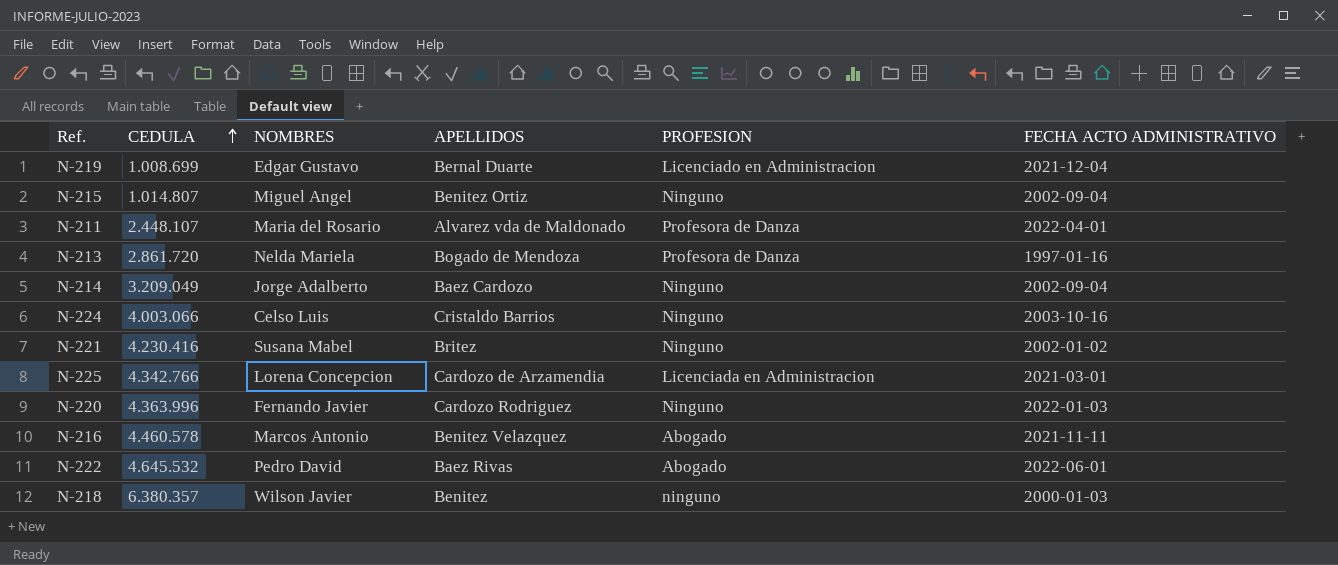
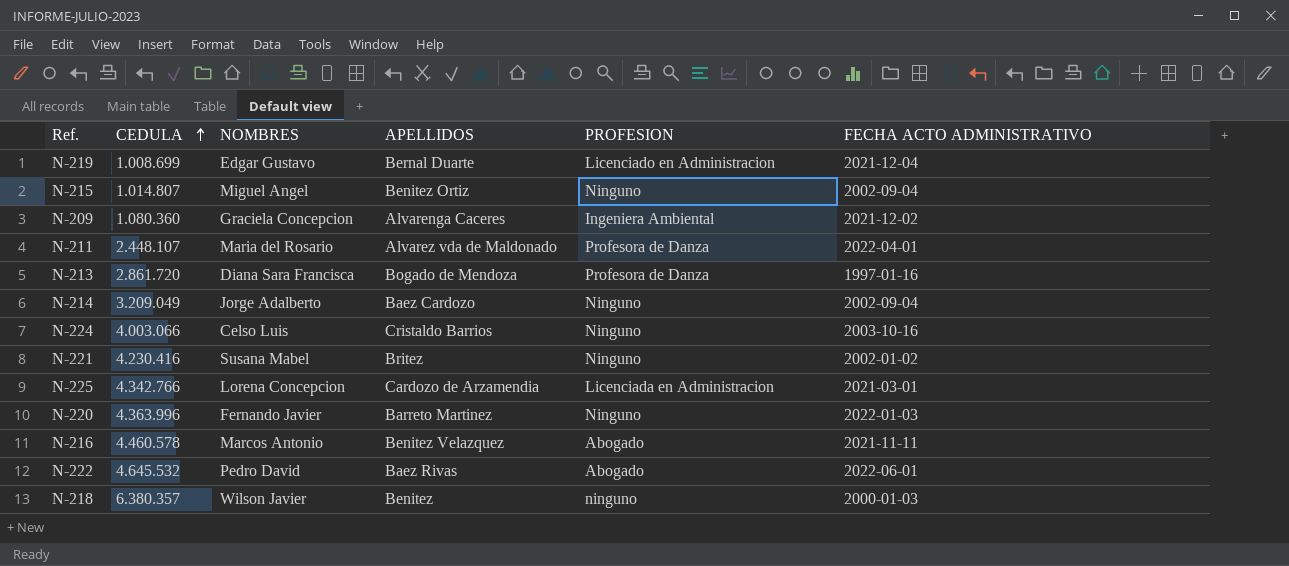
row N-209: none -> 1.080.360 | Graciela Concepcion | Alvarenga Caceres | Ingeniera Ambiental | 2021-12-02
N-213 | NOMBRES: Nelda Mariela -> Diana Sara Francisca
N-220 | APELLIDOS: Cardozo Rodriguez -> Barreto Martinez

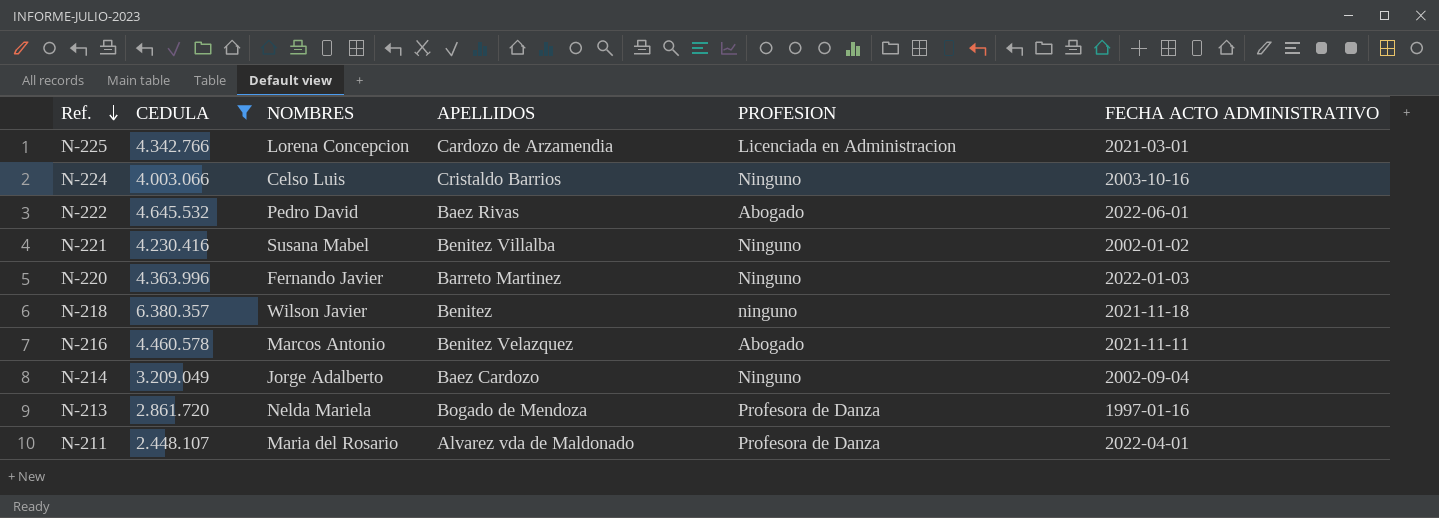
filter: none -> CEDULA >= 2.448.107
row order: CEDULA ascending -> Ref. descending
N-221 | APELLIDOS: Britez -> Benitez Villalba
N-218 | FECHA ACTO ADMINISTRATIVO: 2000-01-03 -> 2021-11-18
N-213 | NOMBRES: Diana Sara Francisca -> Nelda Mariela

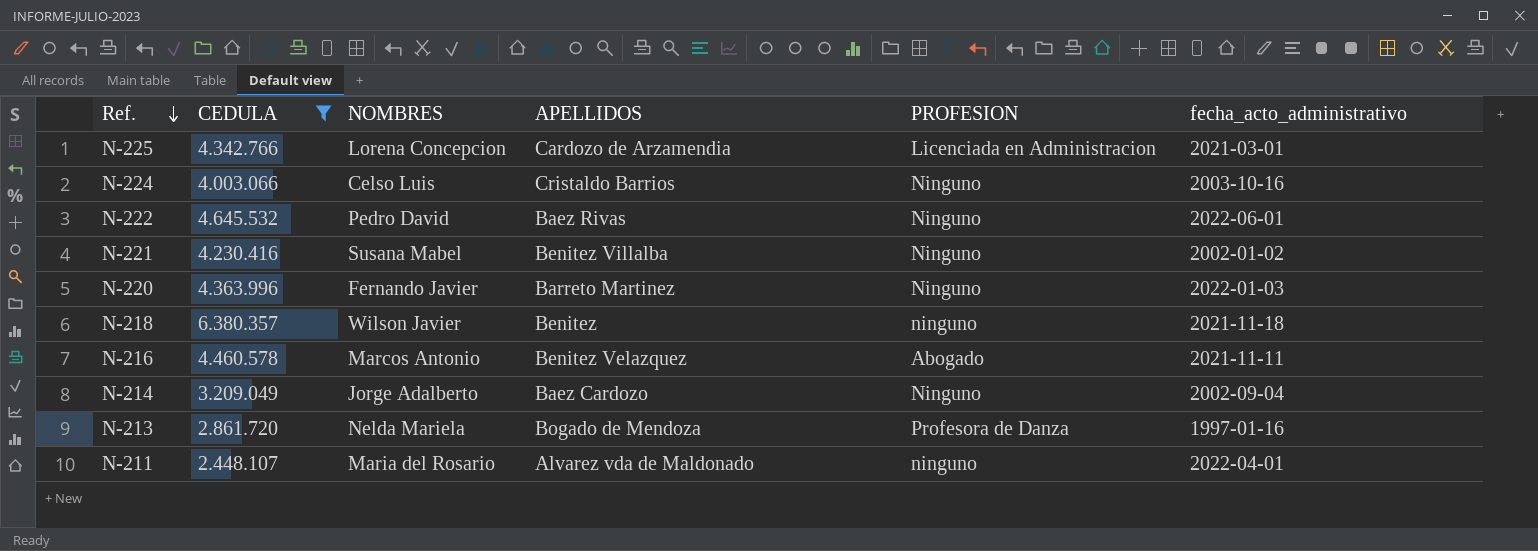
column name: FECHA ACTO ADMINISTRATIVO -> fecha_acto_administrativo
N-222 | PROFESION: Abogado -> Ninguno
N-211 | PROFESION: Profesora de Danza -> ninguno

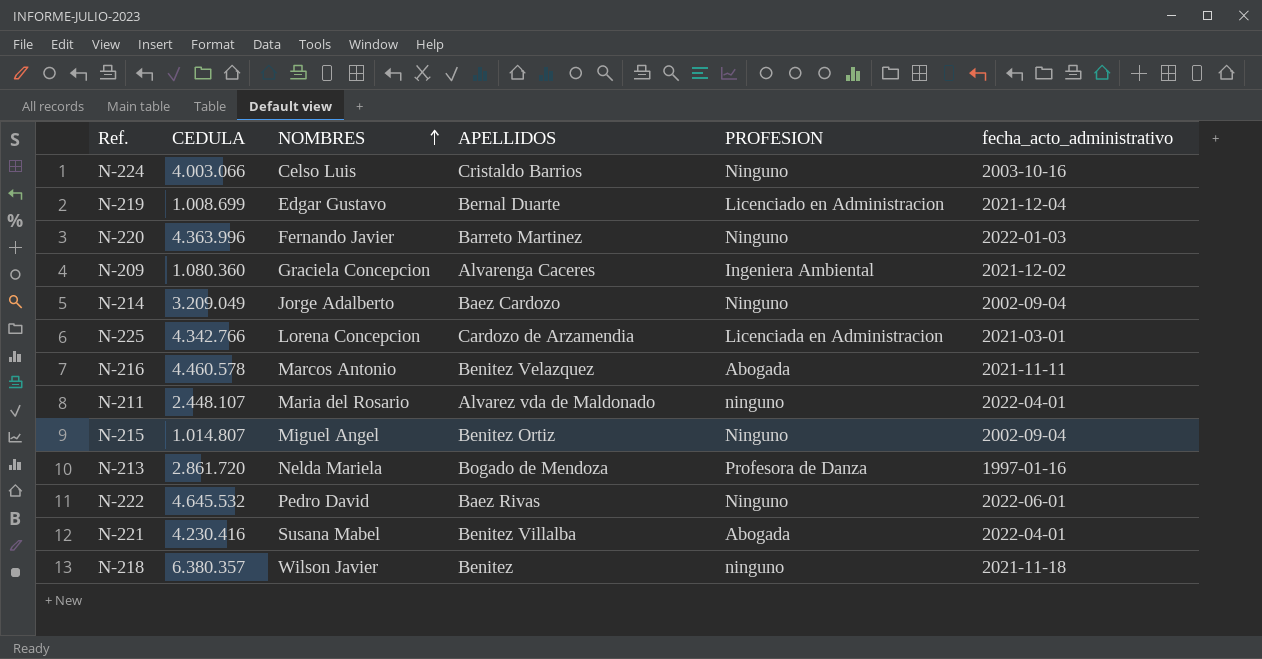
filter: CEDULA >= 2.448.107 -> none
row order: Ref. descending -> NOMBRES ascending
N-216 | PROFESION: Abogado -> Abogada
N-221 | PROFESION: Ninguno -> Abogada
N-221 | fecha_acto_administrativo: 2002-01-02 -> 2022-04-01

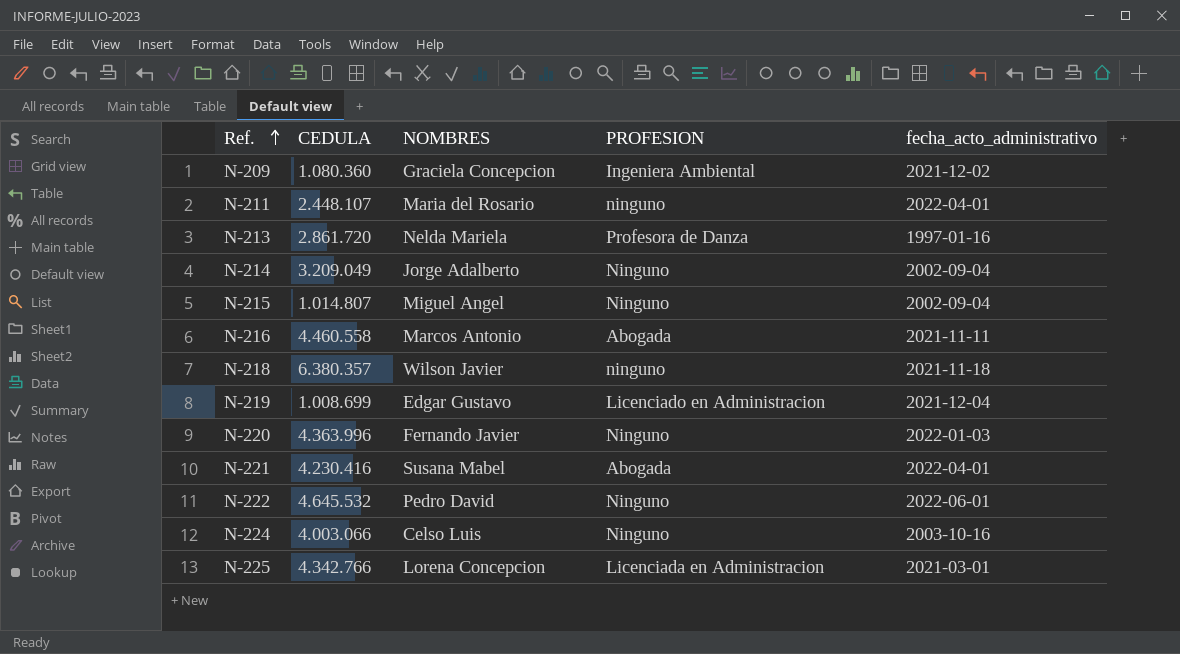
row order: NOMBRES ascending -> Ref. ascending
column APELLIDOS | position: 4 -> none
N-216 | CEDULA: 4.460.578 -> 4.460.558

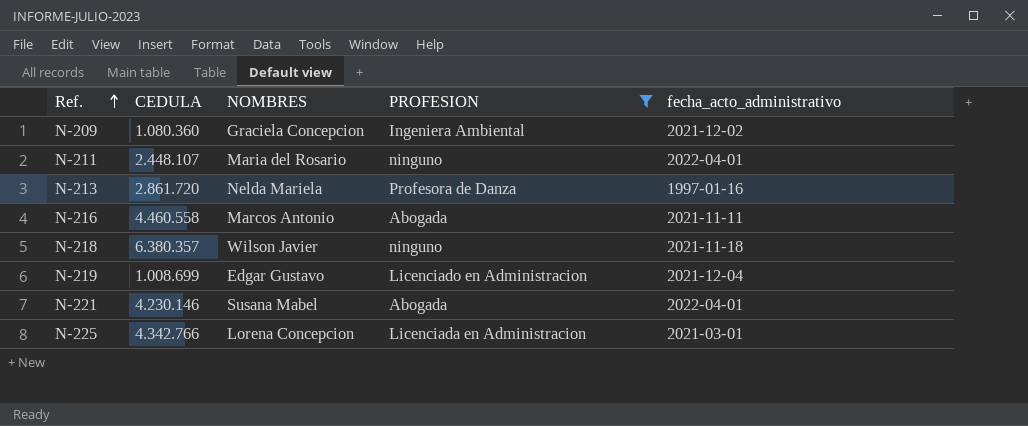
filter: none -> PROFESION != Ninguno
N-221 | CEDULA: 4.230.416 -> 4.230.146

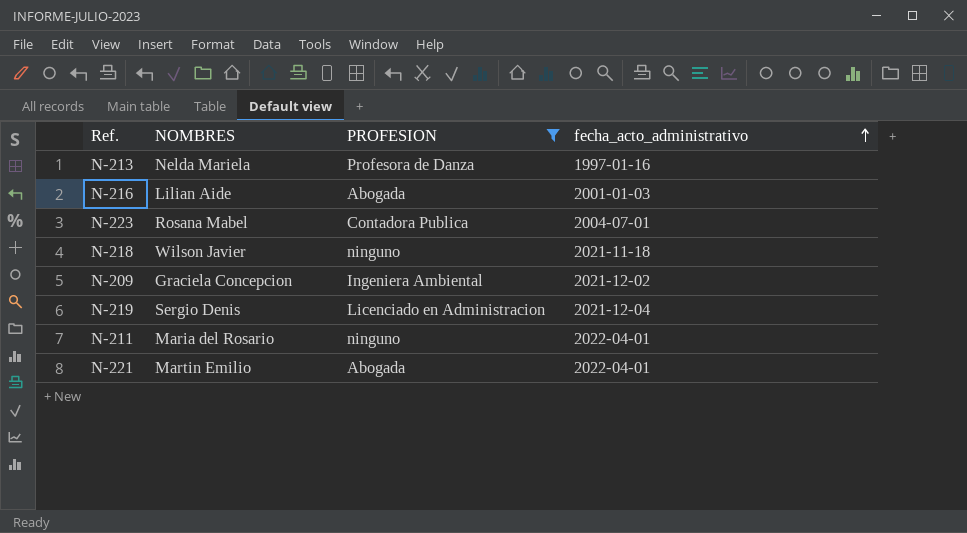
row order: Ref. ascending -> fecha_acto_administrativo ascending
column CEDULA | position: 2 -> none
row N-225: 4.342.766 | Lorena Concepcion | Licenciada en Administracion | 2021-03-01 -> none
N-216 | NOMBRES: Marcos Antonio -> Lilian Aide
N-216 | fecha_acto_administrativo: 2021-11-11 -> 2001-01-03
row N-223: none -> Rosana Mabel | Contadora Publica | 2004-07-01
N-219 | NOMBRES: Edgar Gustavo -> Sergio Denis
N-221 | NOMBRES: Susana Mabel -> Martin Emilio

